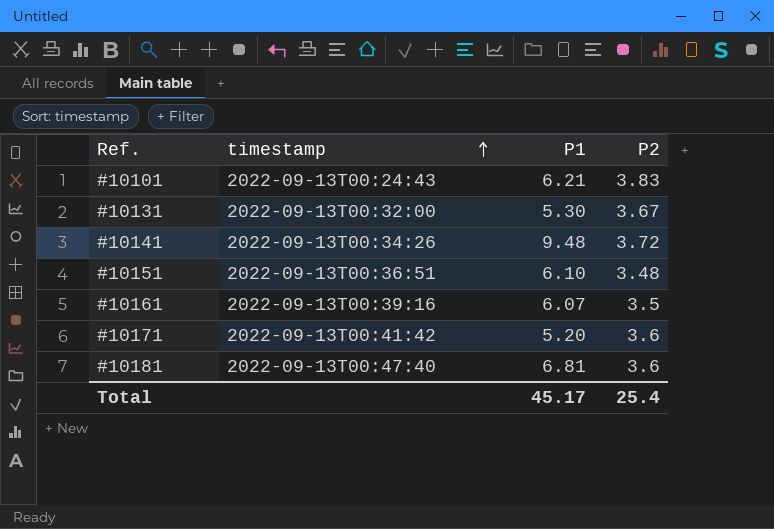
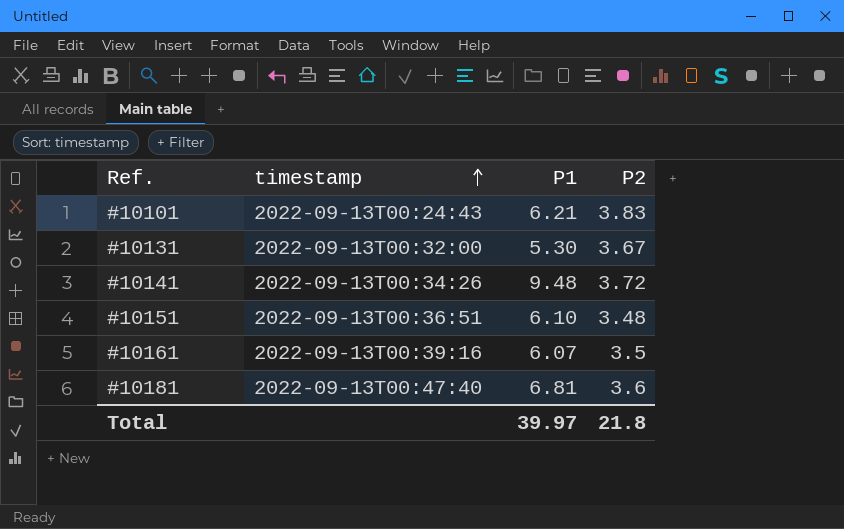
row #10171: 2022-09-13T00:41:42 | 5.20 | 3.6 -> none
Total | P1: 45.17 -> 39.97
Total | P2: 25.4 -> 21.8

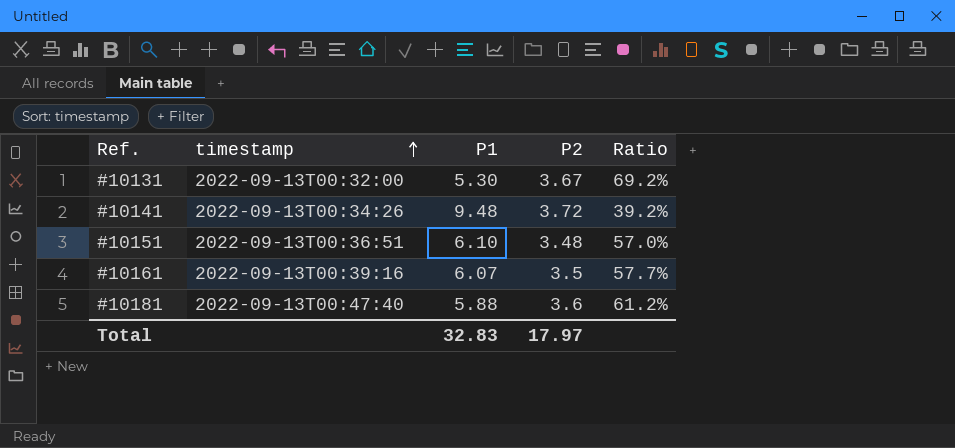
column Ratio | formula: none -> [P2] / [P1]
row #10101: 2022-09-13T00:24:43 | 6.21 | 3.83 -> none
#10181 | P1: 6.81 -> 5.88
Total | P1: 39.97 -> 32.83
Total | P2: 21.8 -> 17.97

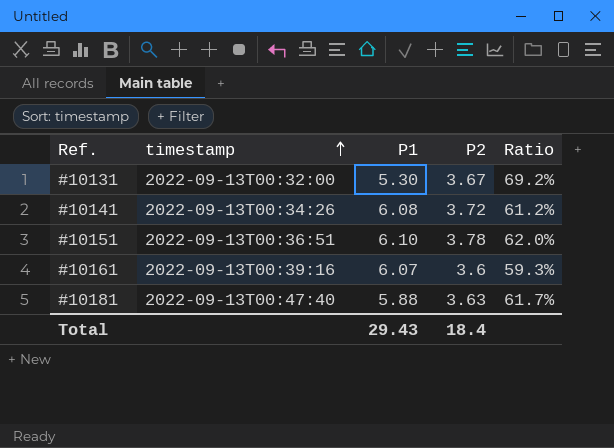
#10141 | P1: 9.48 -> 6.08
#10141 | Ratio: 39.2% -> 61.2%
#10151 | P2: 3.48 -> 3.78
#10151 | Ratio: 57.0% -> 62.0%
#10161 | P2: 3.5 -> 3.6
#10161 | Ratio: 57.7% -> 59.3%
#10181 | P2: 3.6 -> 3.63
#10181 | Ratio: 61.2% -> 61.7%
Total | P1: 32.83 -> 29.43
Total | P2: 17.97 -> 18.4

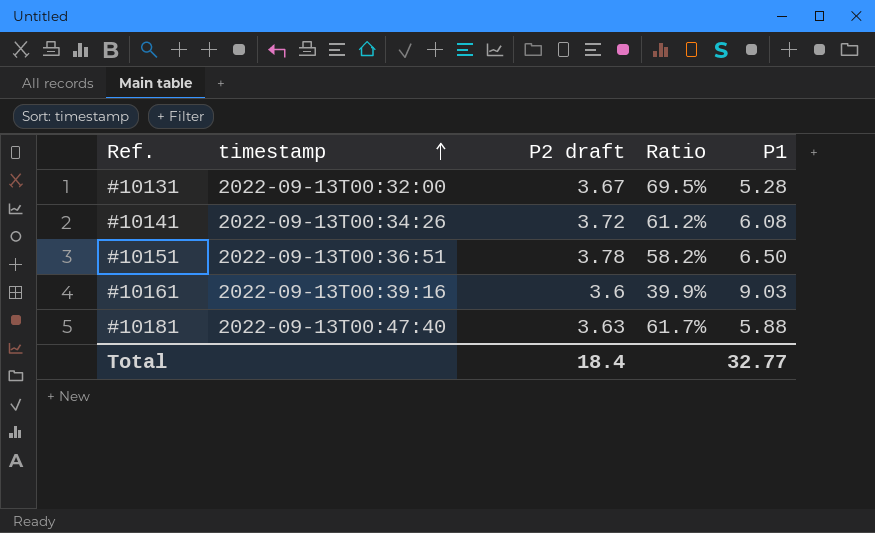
column name: P2 -> P2 draft
column P1 | position: 3 -> 5
#10131 | Ratio: 69.2% -> 69.5%
#10131 | P1: 5.30 -> 5.28
#10151 | Ratio: 62.0% -> 58.2%
#10151 | P1: 6.10 -> 6.50
#10161 | Ratio: 59.3% -> 39.9%
#10161 | P1: 6.07 -> 9.03
Total | P1: 29.43 -> 32.77

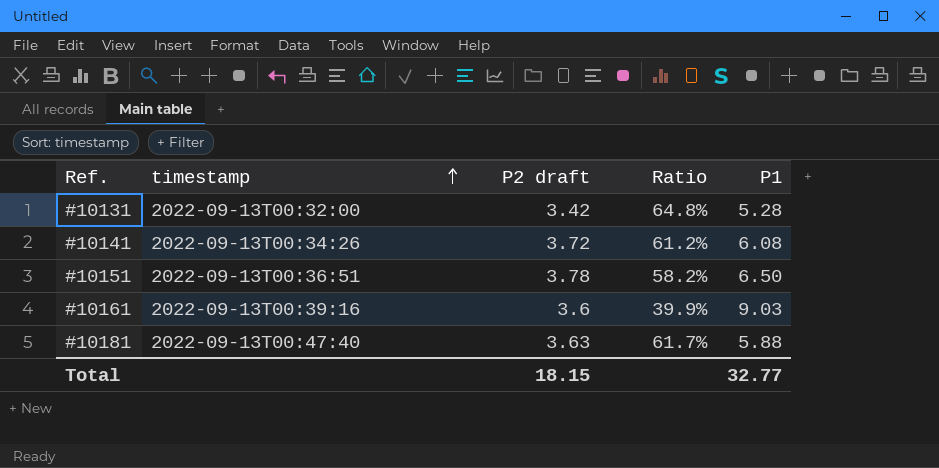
#10131 | P2 draft: 3.67 -> 3.42
#10131 | Ratio: 69.5% -> 64.8%
Total | P2 draft: 18.4 -> 18.15

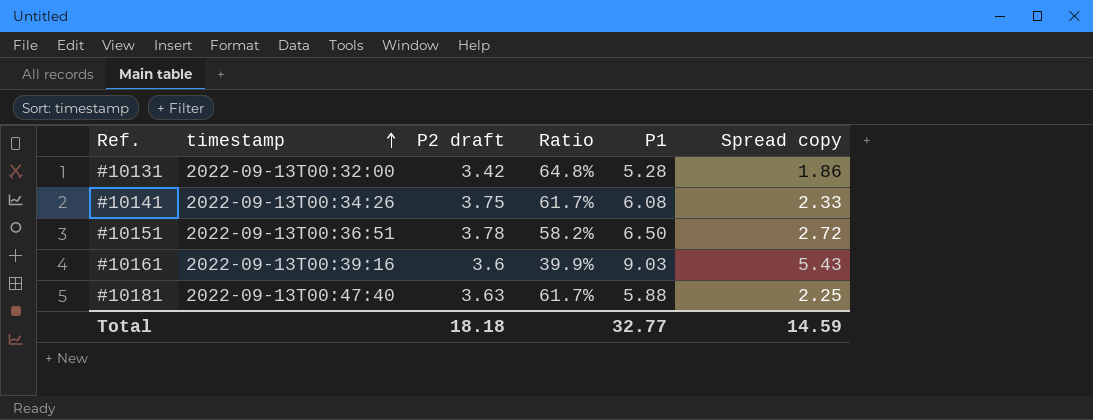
column Spread copy | formula: none -> [P1] - [P2 draft]
#10141 | P2 draft: 3.72 -> 3.75
#10141 | Ratio: 61.2% -> 61.7%
Total | P2 draft: 18.15 -> 18.18

